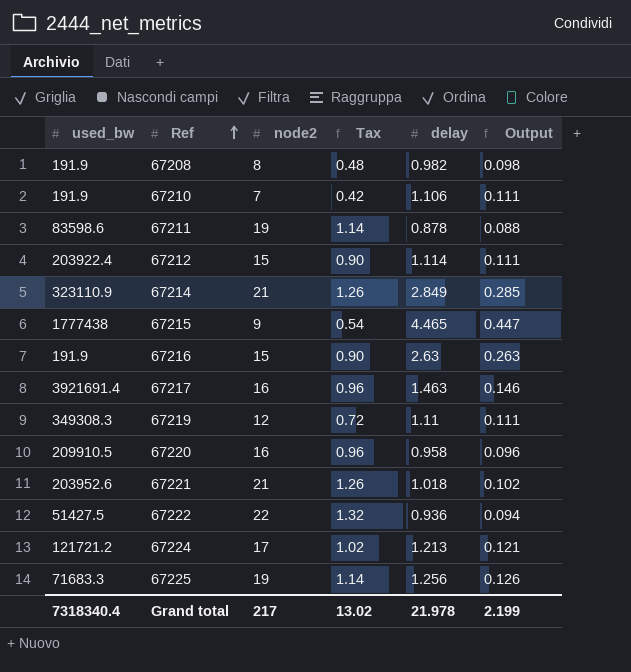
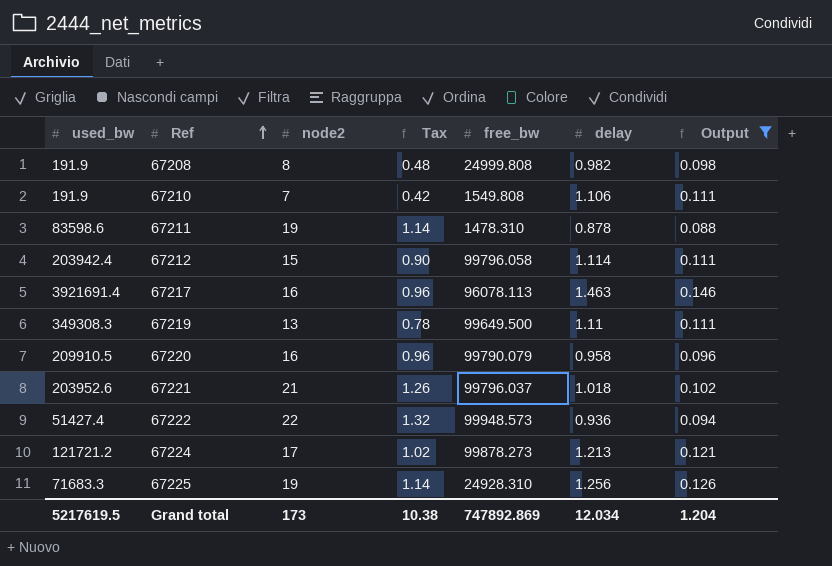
filter: none -> Output <= 0.146
column free_bw | position: none -> 5
67212 | used_bw: 203922.4 -> 203942.4
67219 | node2: 12 -> 13
67219 | Tax: 0.72 -> 0.78
67222 | used_bw: 51427.5 -> 51427.4
Grand total | used_bw: 7318340.4 -> 5217619.5
Grand total | node2: 217 -> 173
Grand total | Tax: 13.02 -> 10.38
Grand total | delay: 21.978 -> 12.034
Grand total | Output: 2.199 -> 1.204

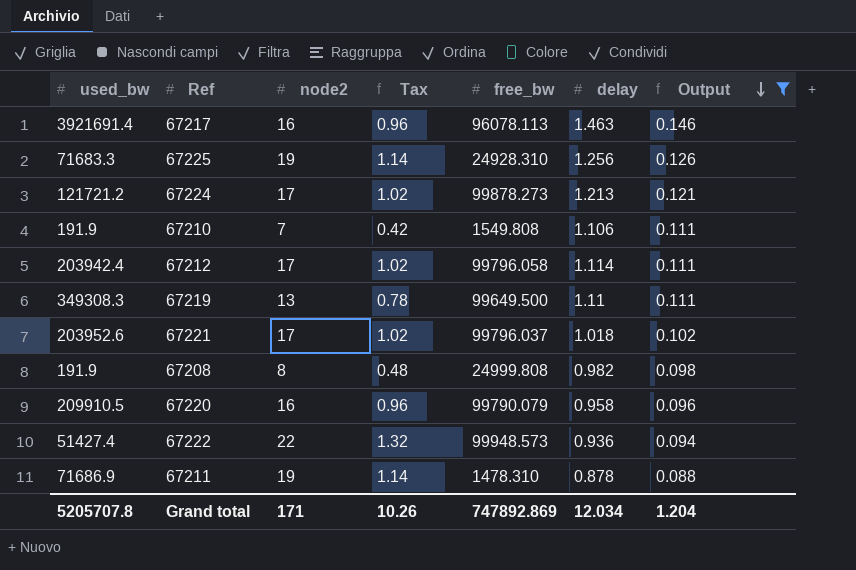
row order: Ref ascending -> Output descending
67212 | node2: 15 -> 17
67212 | Tax: 0.90 -> 1.02
67221 | node2: 21 -> 17
67221 | Tax: 1.26 -> 1.02
67211 | used_bw: 83598.6 -> 71686.9
Grand total | used_bw: 5217619.5 -> 5205707.8
Grand total | node2: 173 -> 171
Grand total | Tax: 10.38 -> 10.26

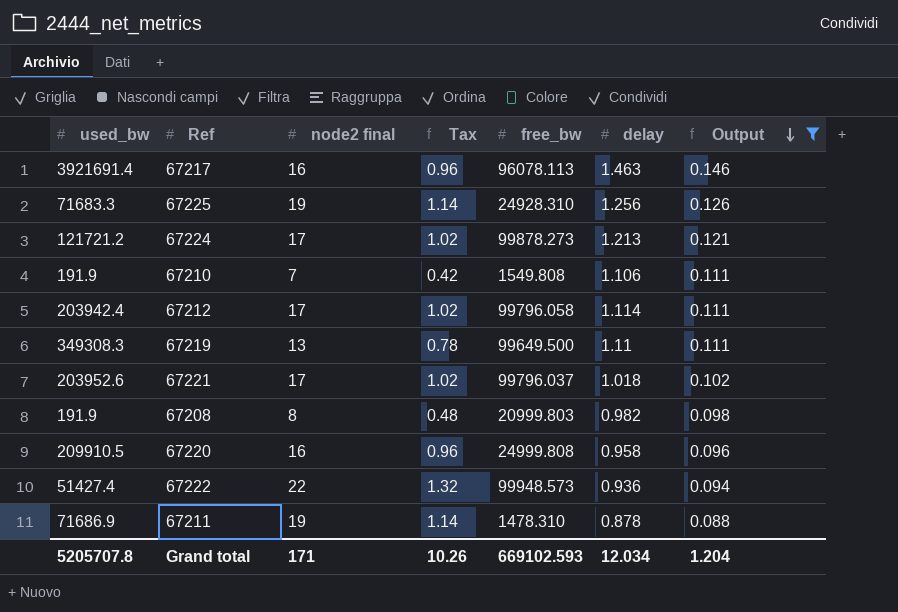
column name: node2 -> node2 final
67208 | free_bw: 24999.808 -> 20999.803
67220 | free_bw: 99790.079 -> 24999.808
Grand total | free_bw: 747892.869 -> 669102.593

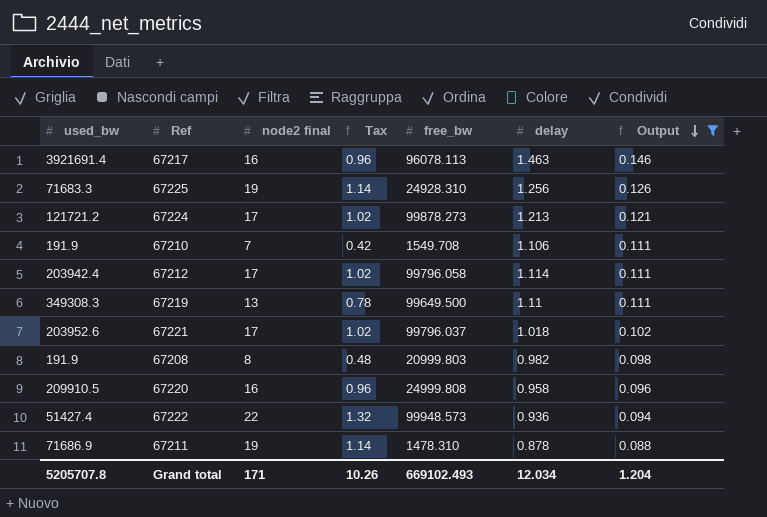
67210 | free_bw: 1549.808 -> 1549.708
Grand total | free_bw: 669102.593 -> 669102.493

